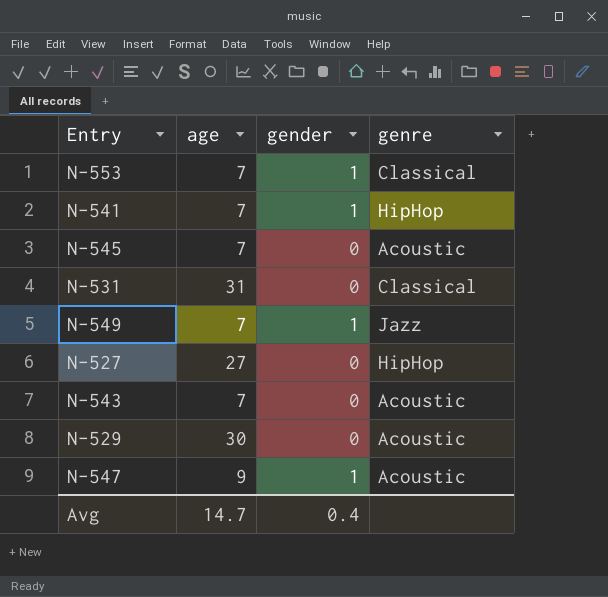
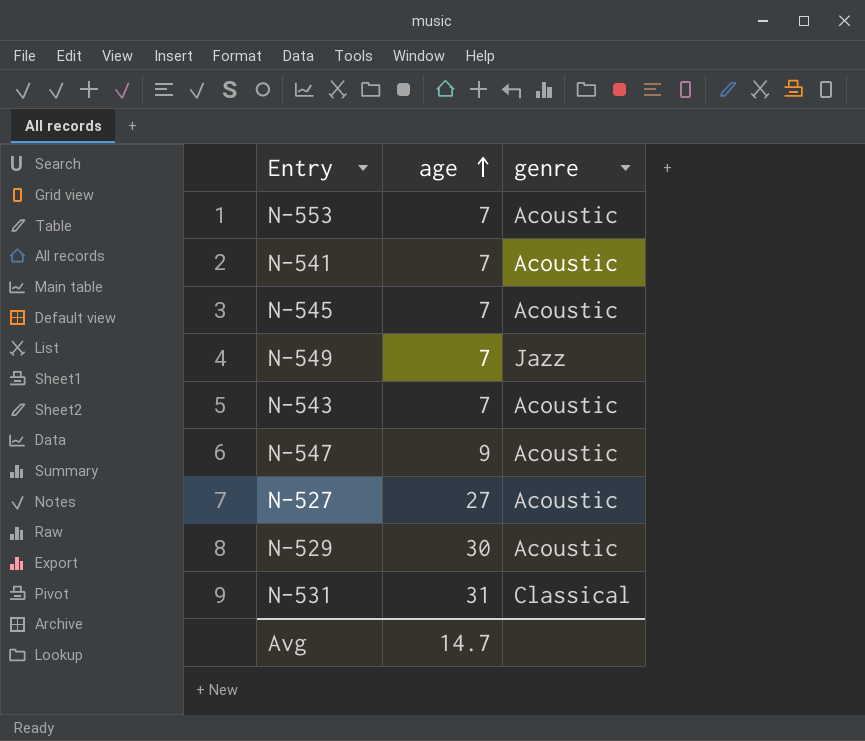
row order: none -> age ascending
column gender | position: 3 -> none
N-553 | genre: Classical -> Acoustic
N-541 | genre: HipHop -> Acoustic
N-527 | genre: HipHop -> Acoustic

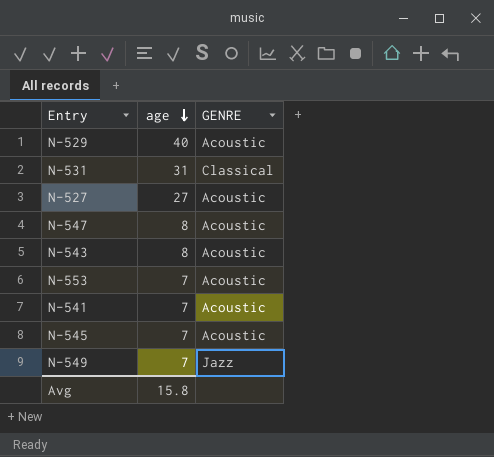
row order: age ascending -> age descending
column name: genre -> GENRE
N-529 | age: 30 -> 40
N-547 | age: 9 -> 8
N-543 | age: 7 -> 8
Avg | age: 14.7 -> 15.8

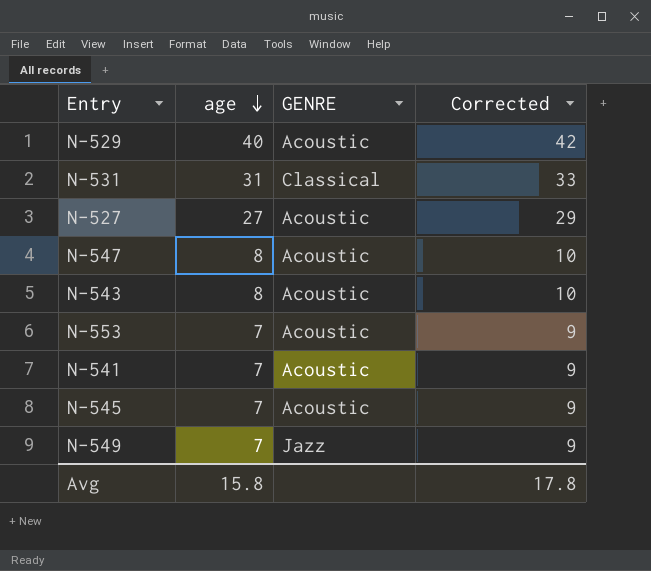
column Corrected | formula: none -> [age] + 2

